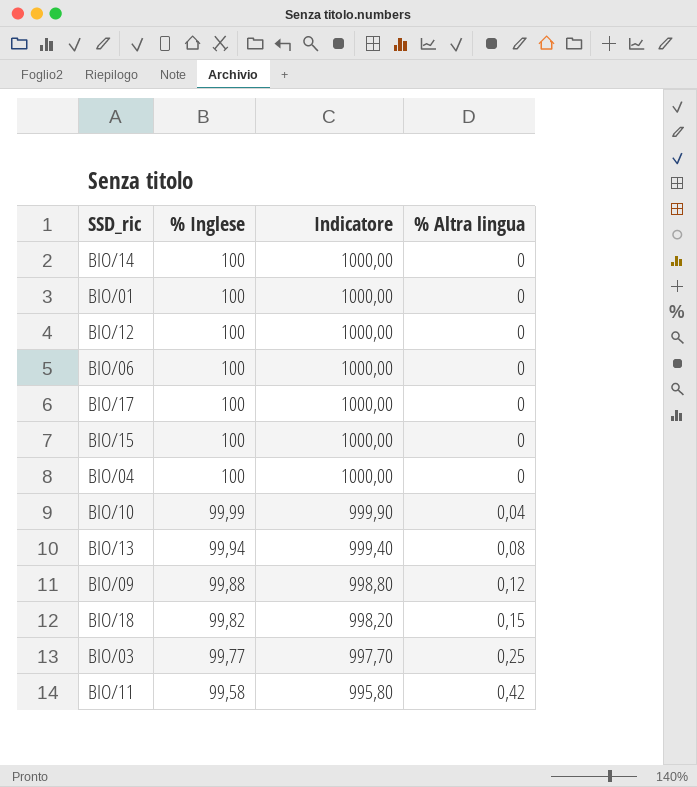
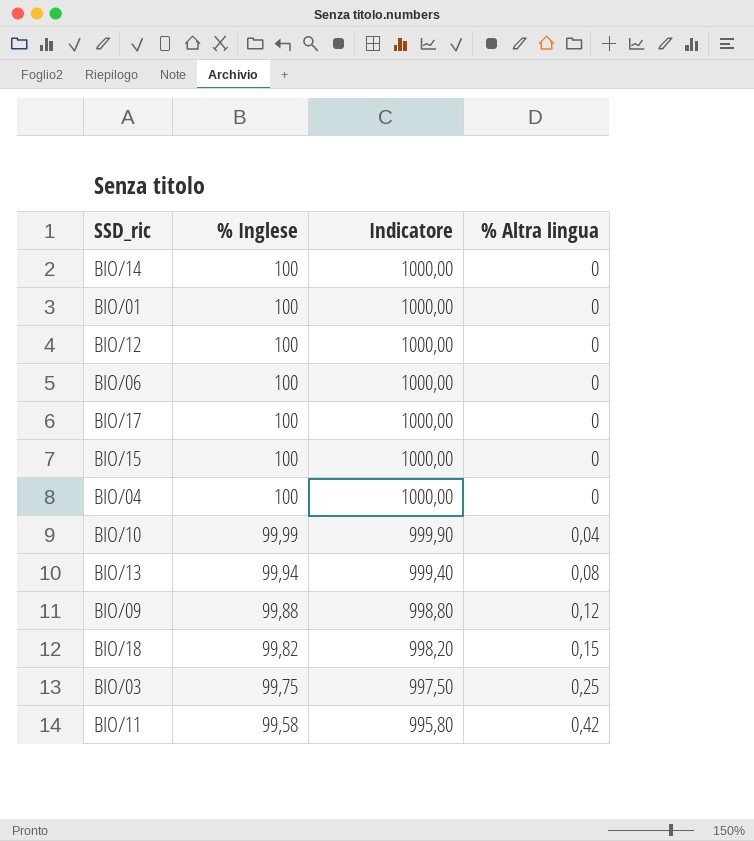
BIO/03 | % Inglese: 99,77 -> 99,75
BIO/03 | Indicatore: 997,70 -> 997,50

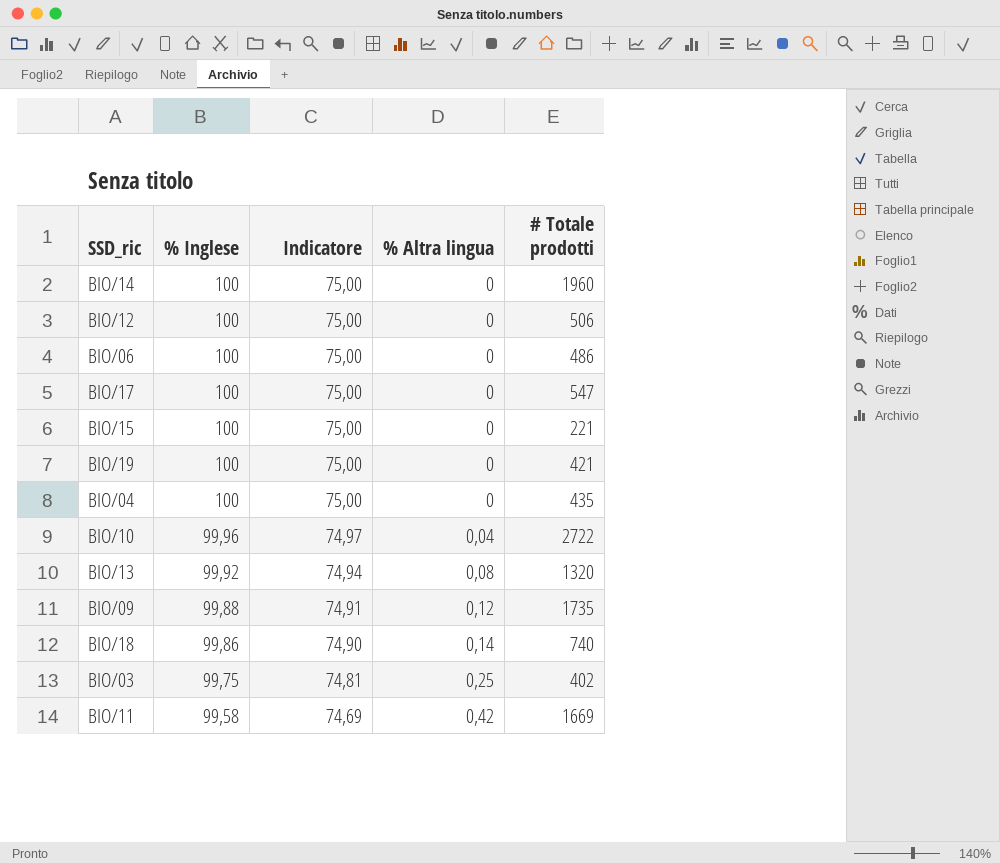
column Indicatore | formula: [% Inglese] * 10 -> [% Inglese] * 0,75
column # Totale prodotti | position: none -> 5
row BIO/01: 100 | 1000,00 | 0 -> none
row BIO/19: none -> 100 | 75,00 | 0 | 421
BIO/10 | % Inglese: 99,99 -> 99,96
BIO/13 | % Inglese: 99,94 -> 99,92
BIO/18 | % Inglese: 99,82 -> 99,86
BIO/18 | % Altra lingua: 0,15 -> 0,14

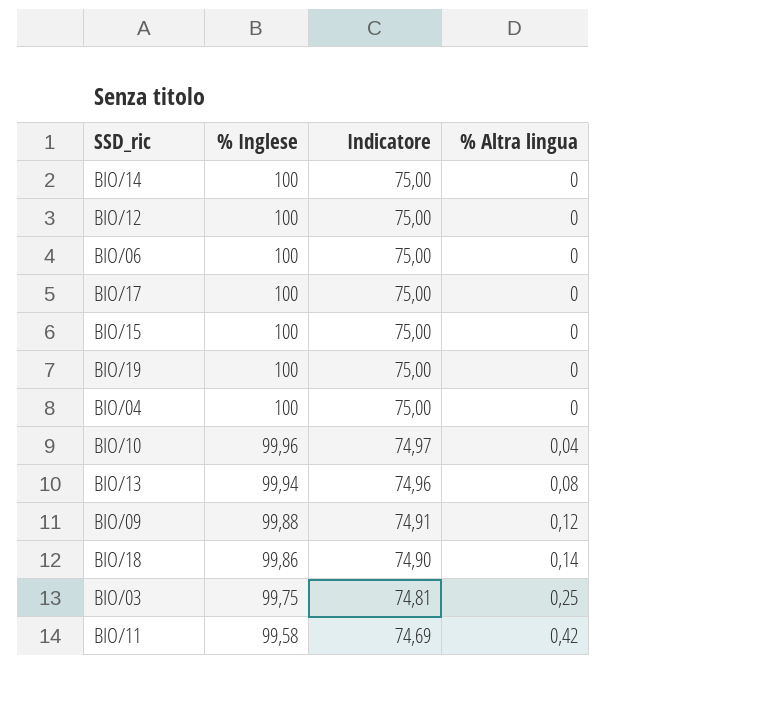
column # Totale prodotti | position: 5 -> none
BIO/13 | % Inglese: 99,92 -> 99,94
BIO/13 | Indicatore: 74,94 -> 74,96

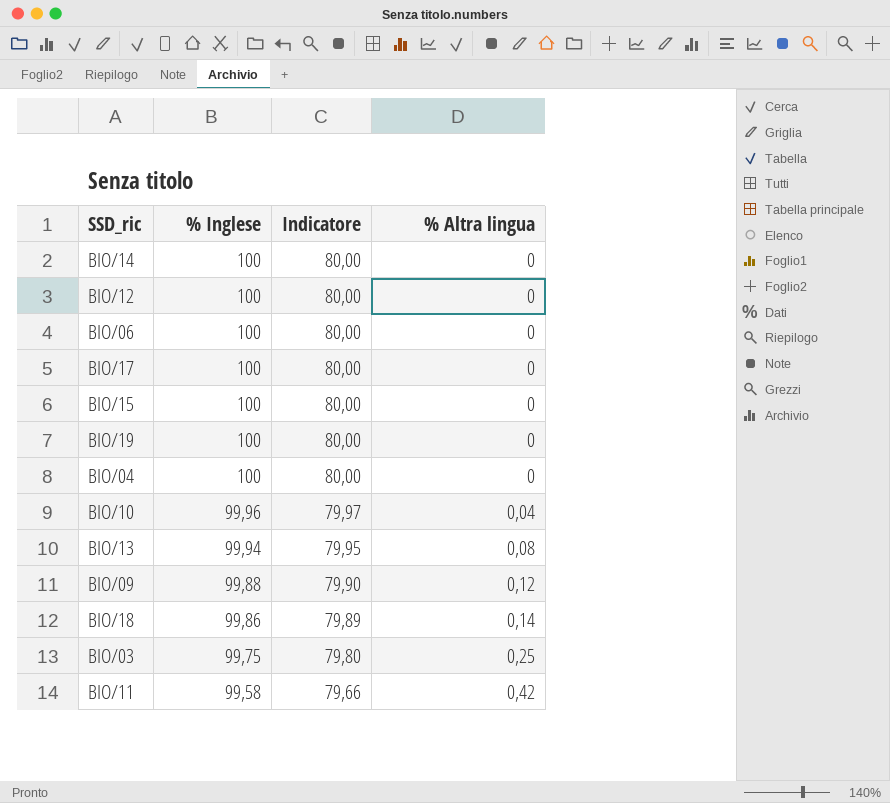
column Indicatore | formula: [% Inglese] * 0,75 -> [% Inglese] * 0,8

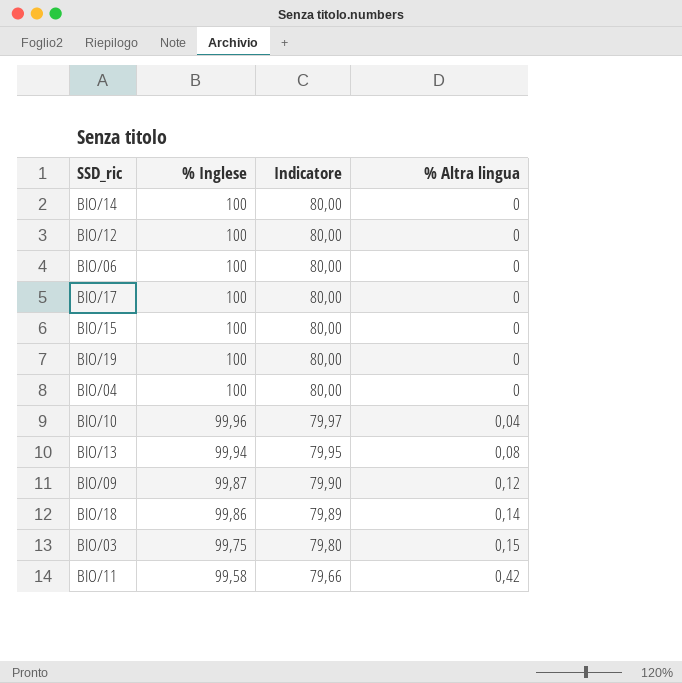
BIO/09 | % Inglese: 99,88 -> 99,87
BIO/03 | % Altra lingua: 0,25 -> 0,15

